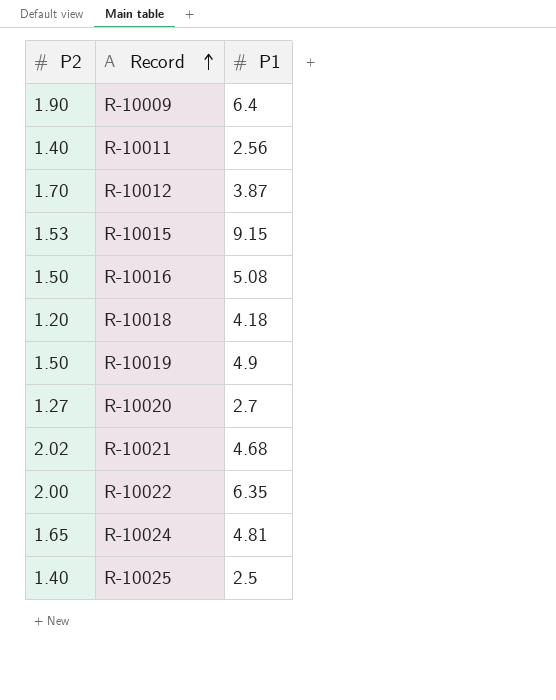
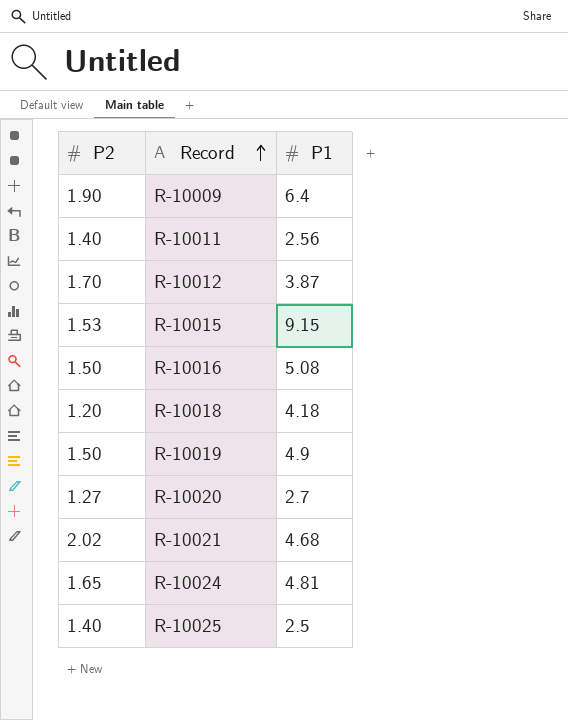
row R-10022: 2.00 | 6.35 -> none

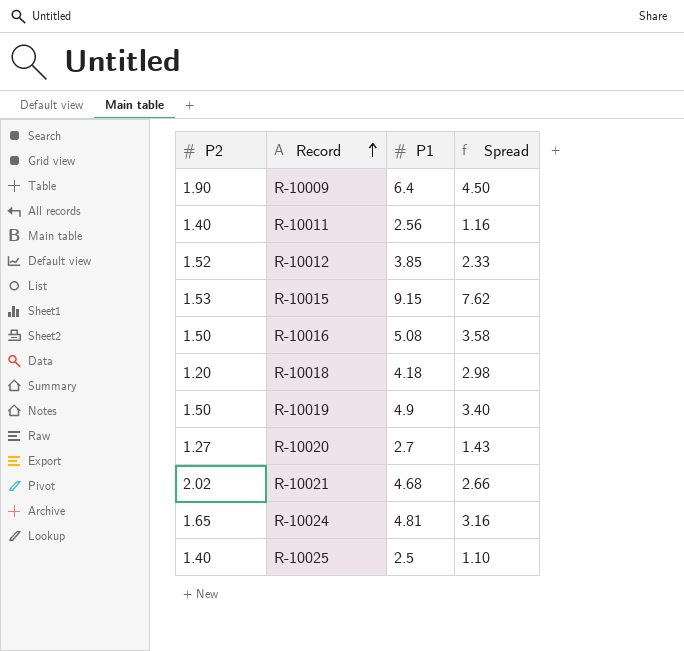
column Spread | formula: none -> [P1] - [P2]
R-10012 | P2: 1.70 -> 1.52
R-10012 | P1: 3.87 -> 3.85

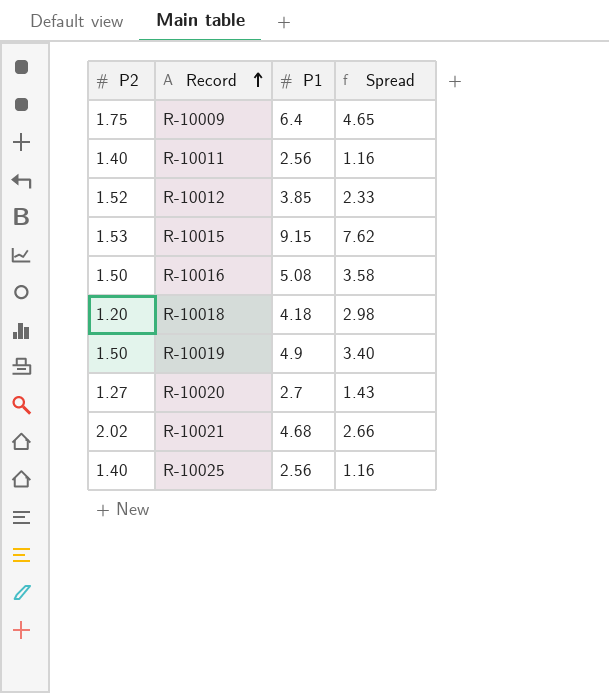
row R-10024: 1.65 | 4.81 | 3.16 -> none
R-10009 | P2: 1.90 -> 1.75
R-10009 | Spread: 4.50 -> 4.65
R-10025 | P1: 2.5 -> 2.56
R-10025 | Spread: 1.10 -> 1.16

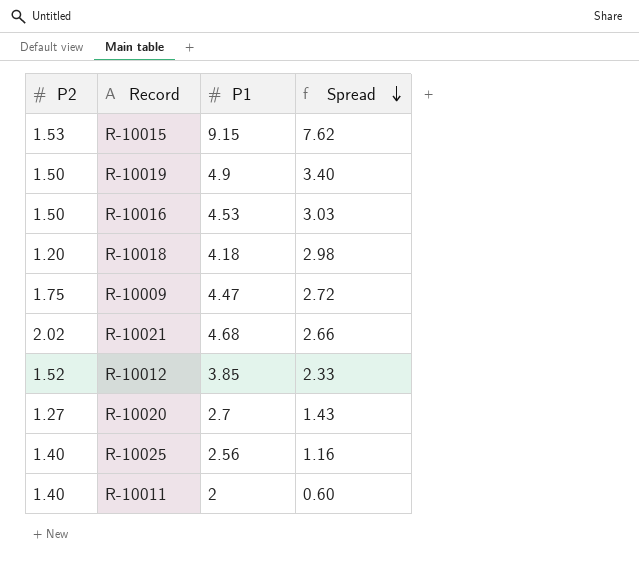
row order: Record ascending -> Spread descending
R-10016 | P1: 5.08 -> 4.53
R-10016 | Spread: 3.58 -> 3.03
R-10009 | P1: 6.4 -> 4.47
R-10009 | Spread: 4.65 -> 2.72
R-10011 | P1: 2.56 -> 2
R-10011 | Spread: 1.16 -> 0.60

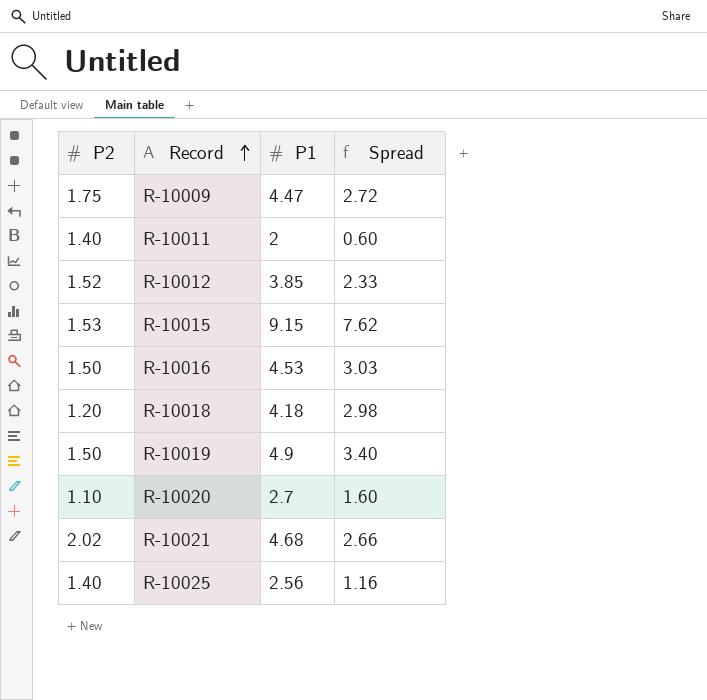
row order: Spread descending -> Record ascending
R-10020 | P2: 1.27 -> 1.10
R-10020 | Spread: 1.43 -> 1.60

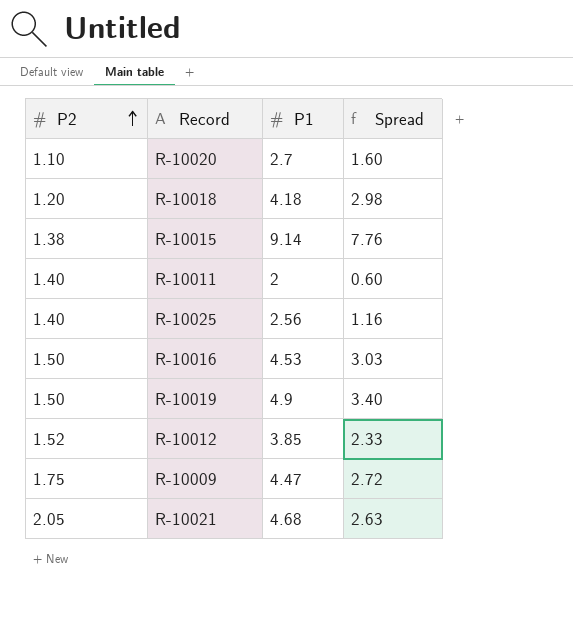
row order: Record ascending -> P2 ascending
R-10015 | P2: 1.53 -> 1.38
R-10015 | P1: 9.15 -> 9.14
R-10015 | Spread: 7.62 -> 7.76
R-10021 | P2: 2.02 -> 2.05
R-10021 | Spread: 2.66 -> 2.63

